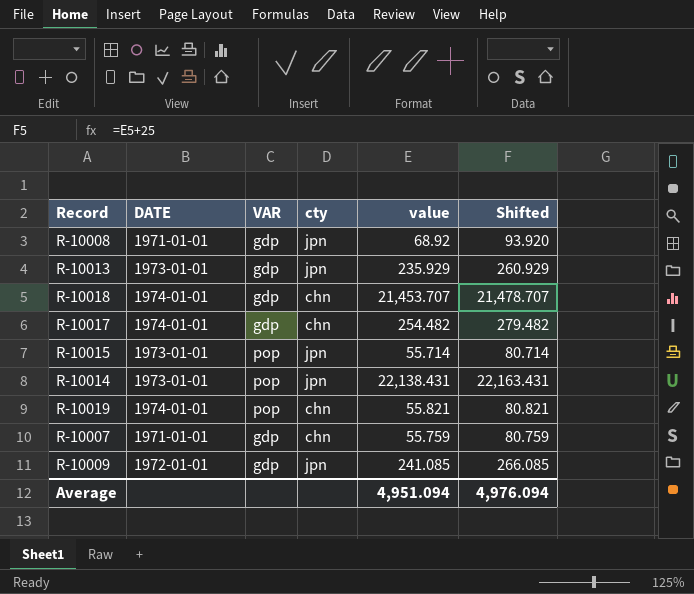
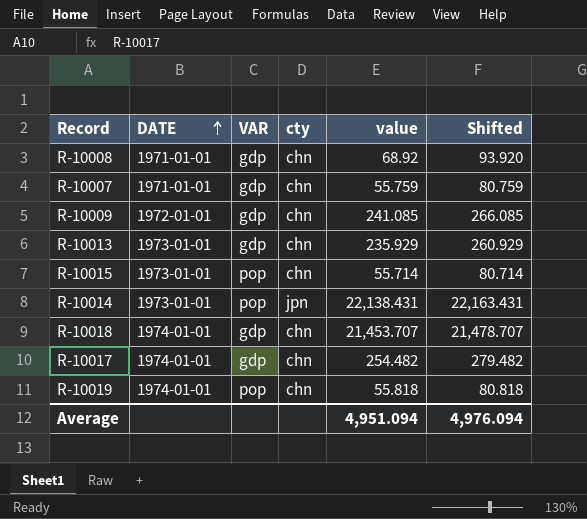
row order: none -> DATE ascending
R-10008 | cty: jpn -> chn
R-10009 | cty: jpn -> chn
R-10013 | cty: jpn -> chn
R-10015 | cty: jpn -> chn
R-10019 | value: 55.821 -> 55.818
R-10019 | Shifted: 80.821 -> 80.818

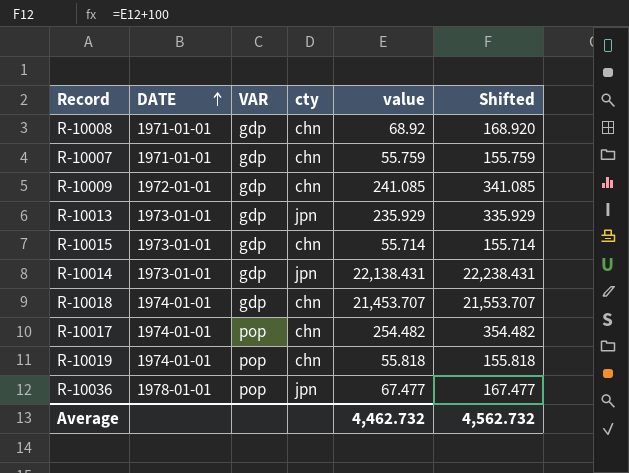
column Shifted | formula: [value] + 25 -> [value] + 100
R-10013 | cty: chn -> jpn
R-10015 | VAR: pop -> gdp
R-10014 | VAR: pop -> gdp
R-10017 | VAR: gdp -> pop
row R-10036: none -> 1978-01-01 | pop | jpn | 67.477 | 167.477
Average | value: 4,951.094 -> 4,462.732
Average | Shifted: 4,976.094 -> 4,562.732

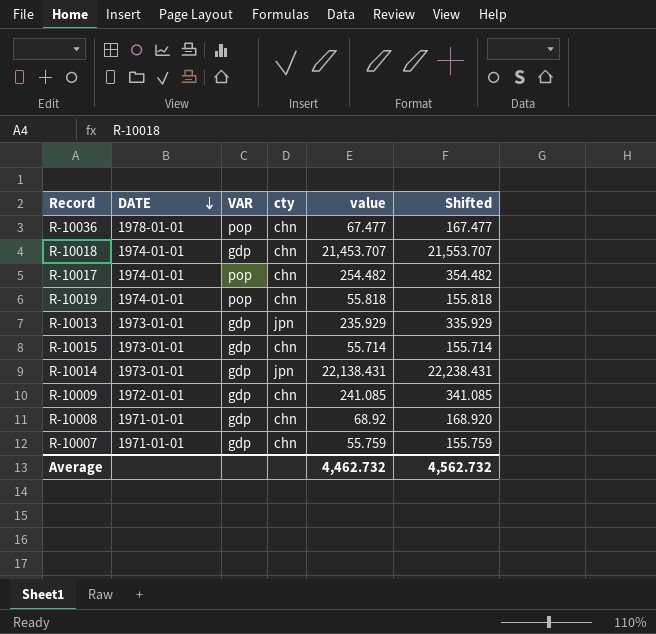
row order: DATE ascending -> DATE descending
R-10036 | cty: jpn -> chn

